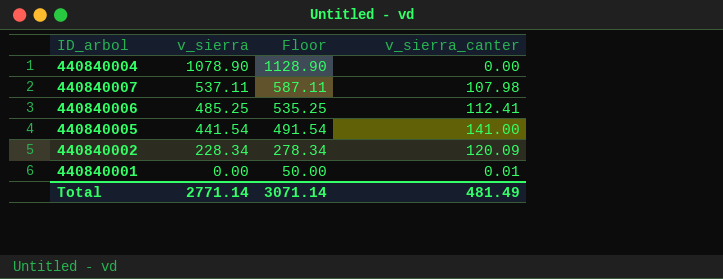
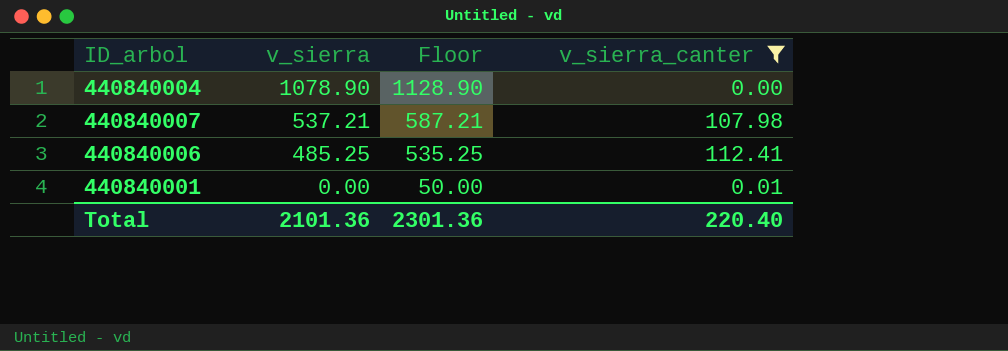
filter: none -> v_sierra_canter <= 112.41
440840007 | v_sierra: 537.11 -> 537.21
440840007 | Floor: 587.11 -> 587.21
Total | v_sierra: 2771.14 -> 2101.36
Total | Floor: 3071.14 -> 2301.36
Total | v_sierra_canter: 481.49 -> 220.40

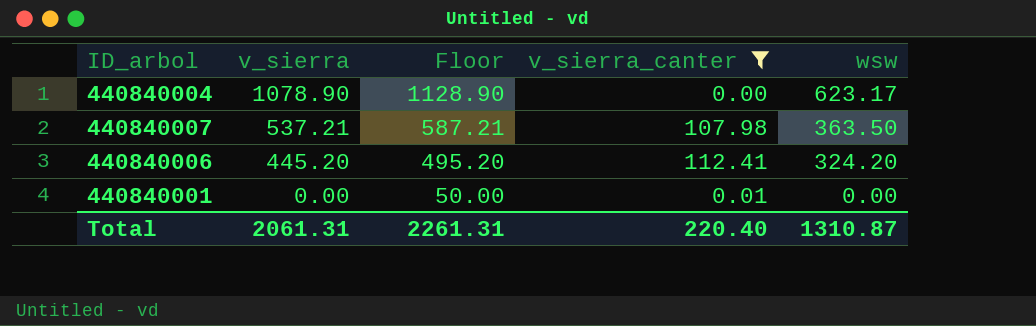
column wsw | position: none -> 5
440840006 | v_sierra: 485.25 -> 445.20
440840006 | Floor: 535.25 -> 495.20
Total | v_sierra: 2101.36 -> 2061.31
Total | Floor: 2301.36 -> 2261.31

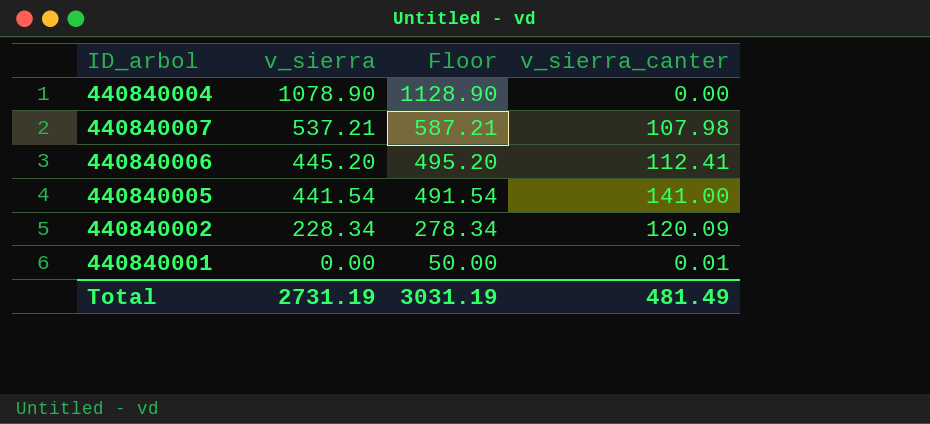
filter: v_sierra_canter <= 112.41 -> none
column wsw | position: 5 -> none
Total | v_sierra: 2061.31 -> 2731.19
Total | Floor: 2261.31 -> 3031.19
Total | v_sierra_canter: 220.40 -> 481.49

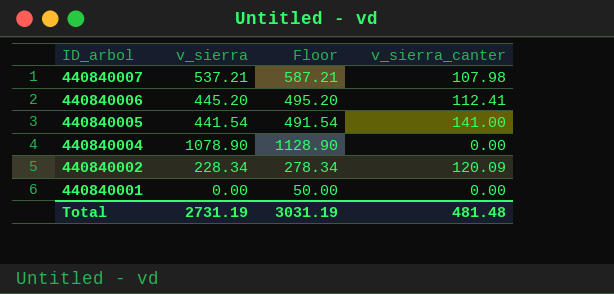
row order: v_sierra descending -> ID_arbol descending
440840001 | v_sierra_canter: 0.01 -> 0.00
Total | v_sierra_canter: 481.49 -> 481.48

